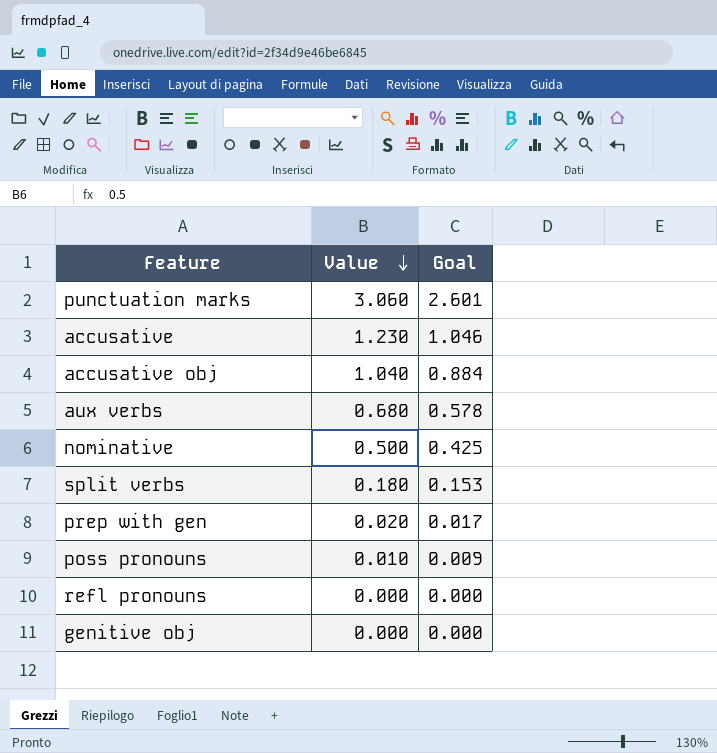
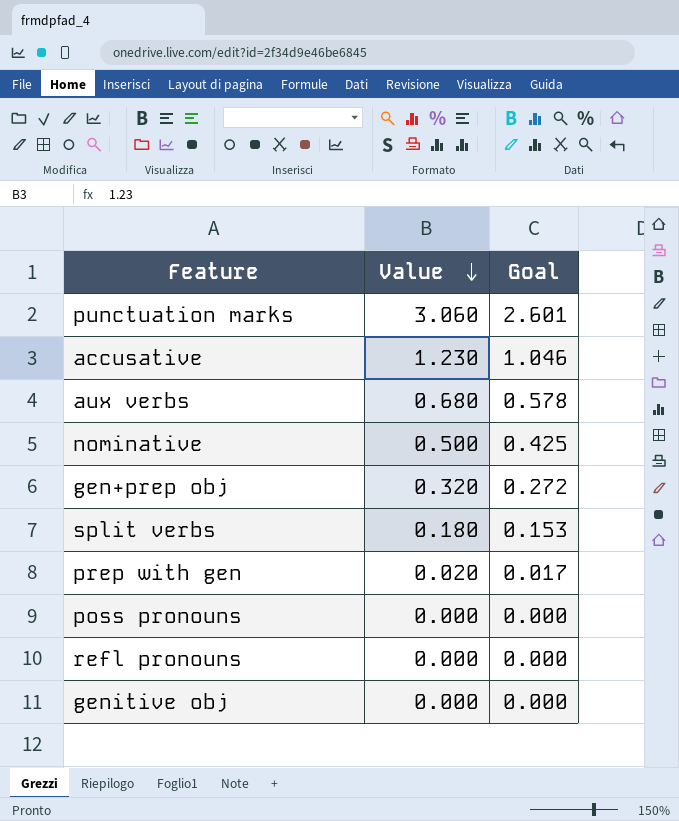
row accusative obj: 1.040 | 0.884 -> none
row gen+prep obj: none -> 0.320 | 0.272
poss pronouns | Value: 0.010 -> 0.000
poss pronouns | Goal: 0.009 -> 0.000

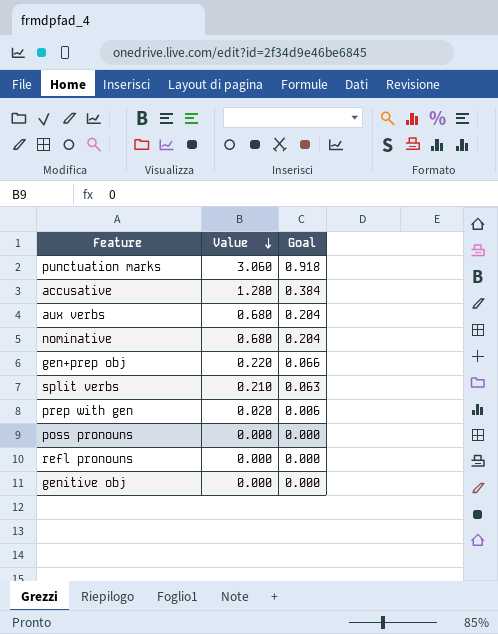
column Goal | formula: [Value] * 0.85 -> [Value] * 0.3
accusative | Value: 1.230 -> 1.280
nominative | Value: 0.500 -> 0.680
gen+prep obj | Value: 0.320 -> 0.220
split verbs | Value: 0.180 -> 0.210

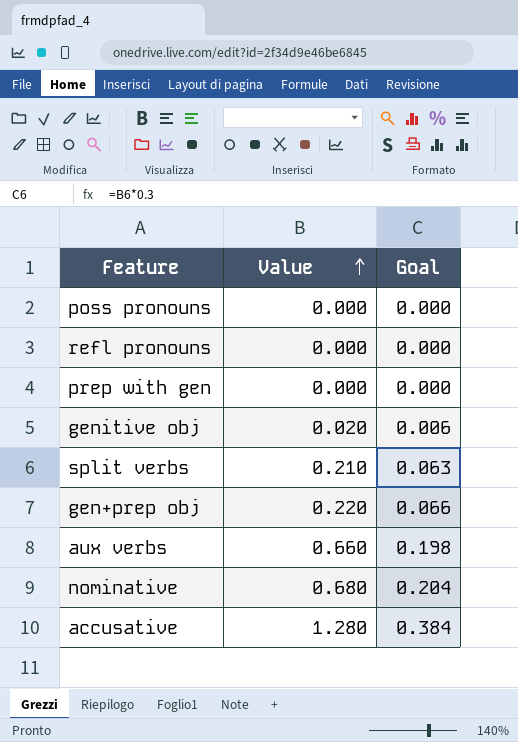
row order: Value descending -> Value ascending
row punctuation marks: 3.060 | 0.918 -> none
prep with gen | Value: 0.020 -> 0.000
prep with gen | Goal: 0.006 -> 0.000
genitive obj | Value: 0.000 -> 0.020
genitive obj | Goal: 0.000 -> 0.006
aux verbs | Value: 0.680 -> 0.660
aux verbs | Goal: 0.204 -> 0.198

